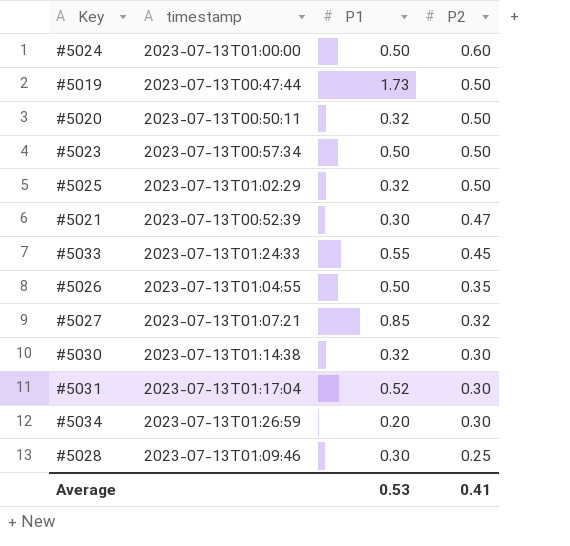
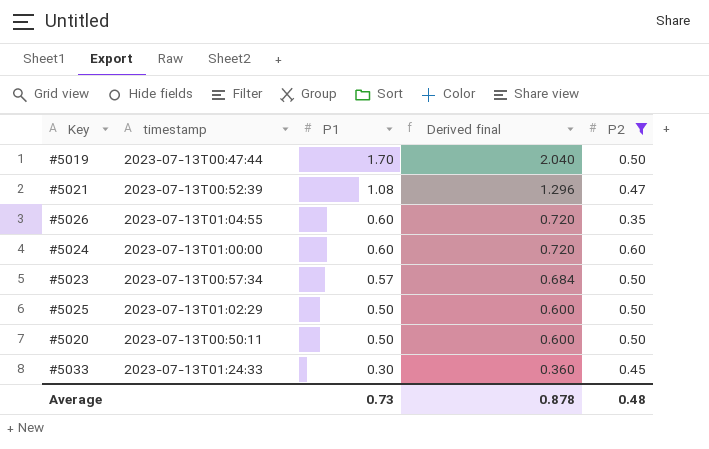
filter: none -> P2 >= 0.35
row order: P2 descending -> P1 descending
column Derived final | formula: none -> [P1] * 1.2
#5019 | P1: 1.73 -> 1.70
#5021 | P1: 0.30 -> 1.08
#5026 | P1: 0.50 -> 0.60
#5024 | P1: 0.50 -> 0.60
#5023 | P1: 0.50 -> 0.57
#5025 | P1: 0.32 -> 0.50
#5020 | P1: 0.32 -> 0.50
#5033 | P1: 0.55 -> 0.30
Average | P1: 0.53 -> 0.73
Average | P2: 0.41 -> 0.48

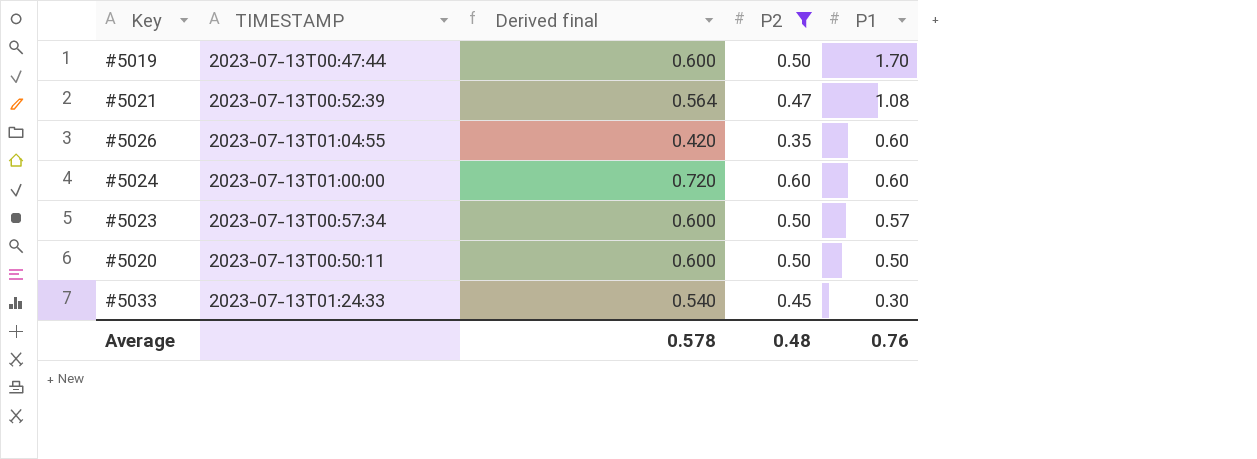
column name: timestamp -> TIMESTAMP
column Derived final | formula: [P1] * 1.2 -> [P2] * 1.2
column P1 | position: 3 -> 5
row #5025: 2023-07-13T01:02:29 | 0.50 | 0.600 | 0.50 -> none
Average | Derived final: 0.878 -> 0.578
Average | P1: 0.73 -> 0.76

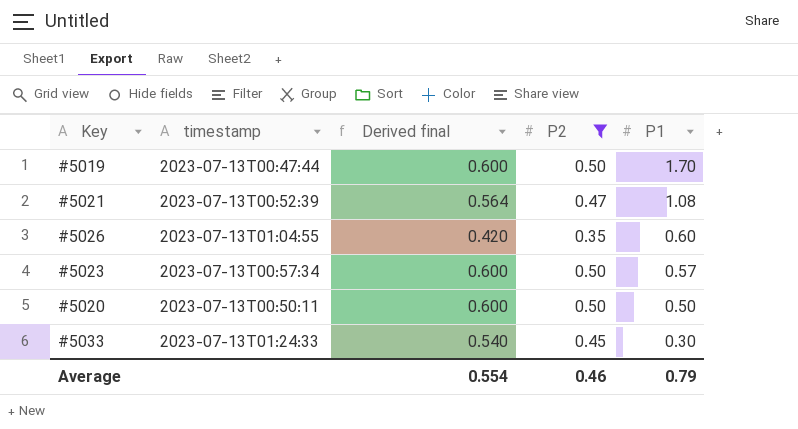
column name: TIMESTAMP -> timestamp
row #5024: 2023-07-13T01:00:00 | 0.720 | 0.60 | 0.60 -> none
Average | Derived final: 0.578 -> 0.554
Average | P2: 0.48 -> 0.46
Average | P1: 0.76 -> 0.79

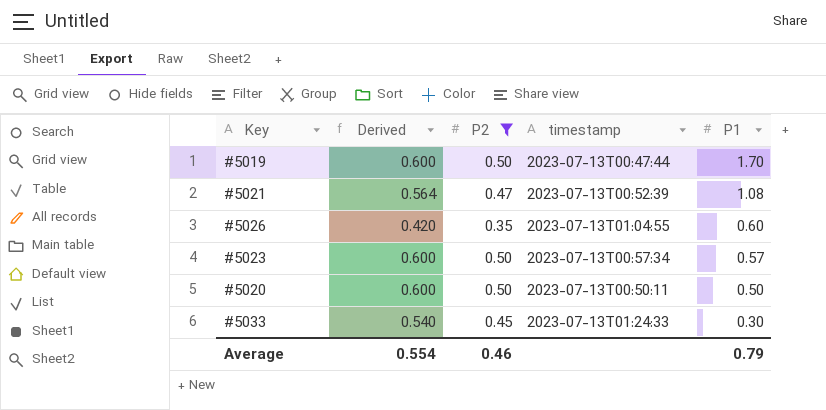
column name: Derived final -> Derived
column timestamp | position: 2 -> 4

